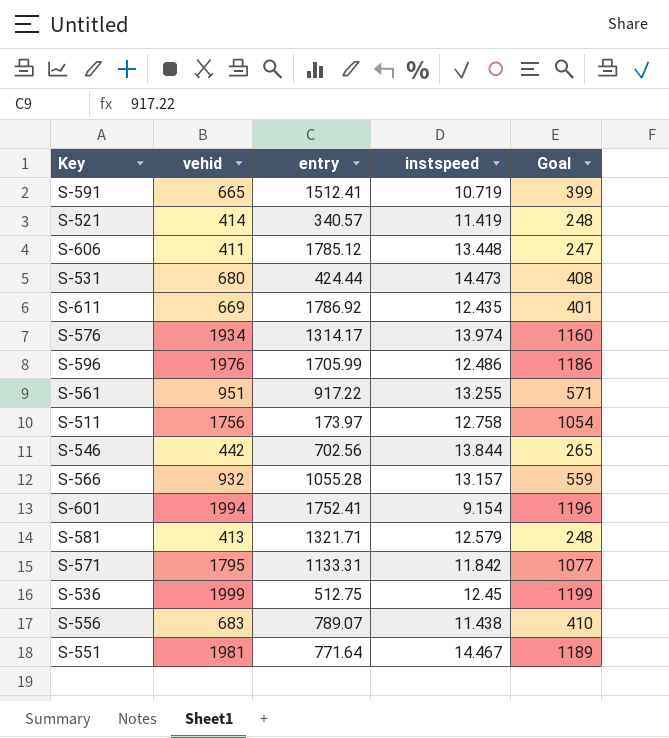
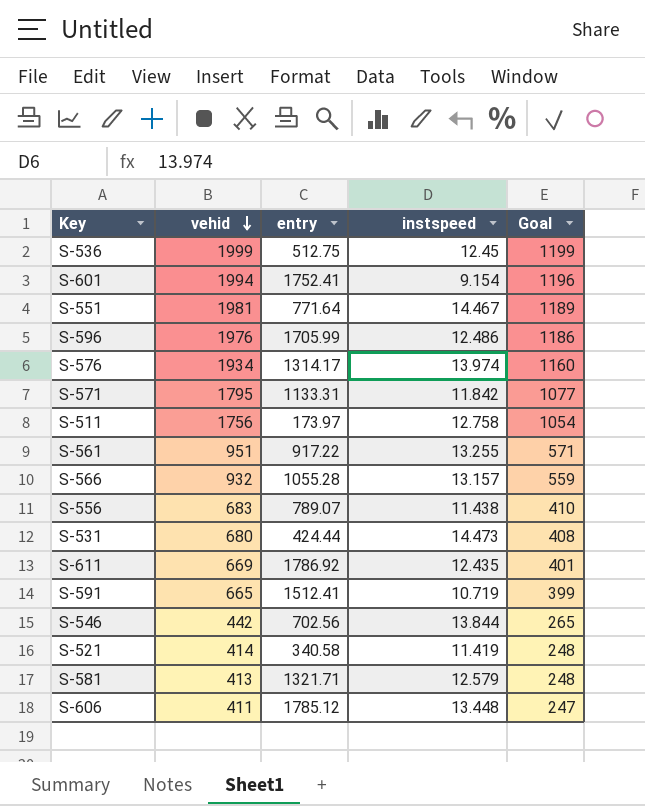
row order: none -> vehid descending
S-521 | entry: 340.57 -> 340.58

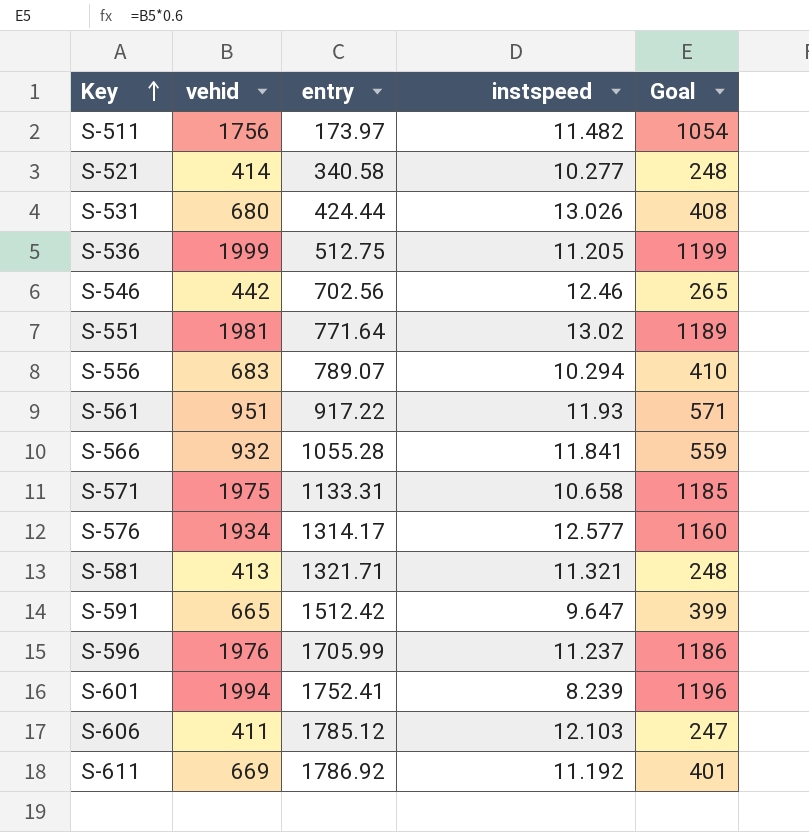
row order: vehid descending -> Key ascending
S-511 | instspeed: 12.758 -> 11.482
S-521 | instspeed: 11.419 -> 10.277
S-531 | instspeed: 14.473 -> 13.026
S-536 | instspeed: 12.45 -> 11.205
S-546 | instspeed: 13.844 -> 12.46
S-551 | instspeed: 14.467 -> 13.02
S-556 | instspeed: 11.438 -> 10.294
S-561 | instspeed: 13.255 -> 11.93
S-566 | instspeed: 13.157 -> 11.841
S-571 | vehid: 1795 -> 1975
S-571 | instspeed: 11.842 -> 10.658
S-571 | Goal: 1077 -> 1185
S-576 | instspeed: 13.974 -> 12.577
S-581 | instspeed: 12.579 -> 11.321
S-591 | entry: 1512.41 -> 1512.42
S-591 | instspeed: 10.719 -> 9.647
S-596 | instspeed: 12.486 -> 11.237
S-601 | instspeed: 9.154 -> 8.239
S-606 | instspeed: 13.448 -> 12.103
S-611 | instspeed: 12.435 -> 11.192

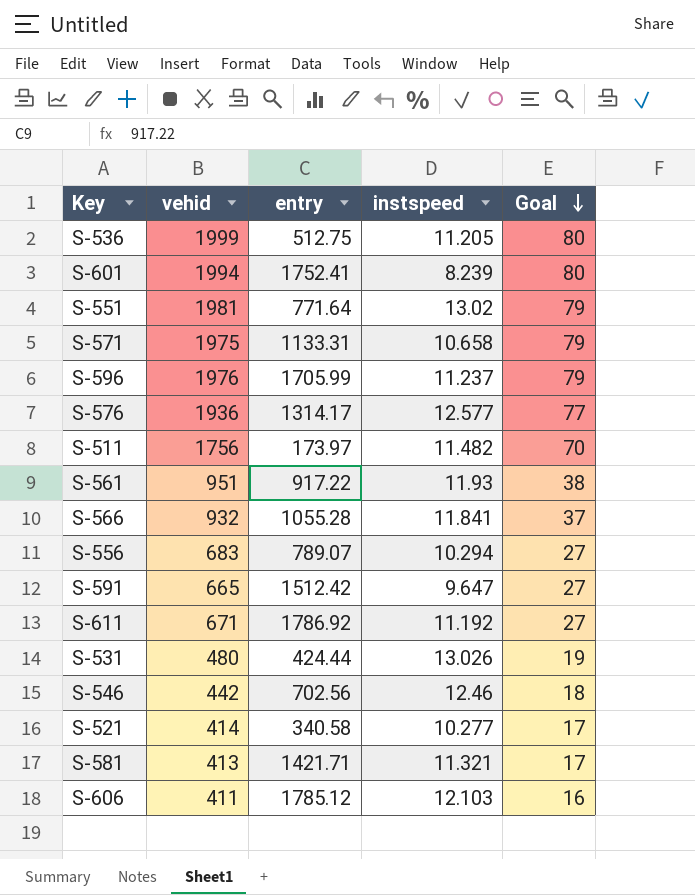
row order: Key ascending -> Goal descending
column Goal | formula: [vehid] * 0.6 -> [vehid] * 0.04
S-576 | vehid: 1934 -> 1936
S-611 | vehid: 669 -> 671
S-531 | vehid: 680 -> 480
S-581 | entry: 1321.71 -> 1421.71

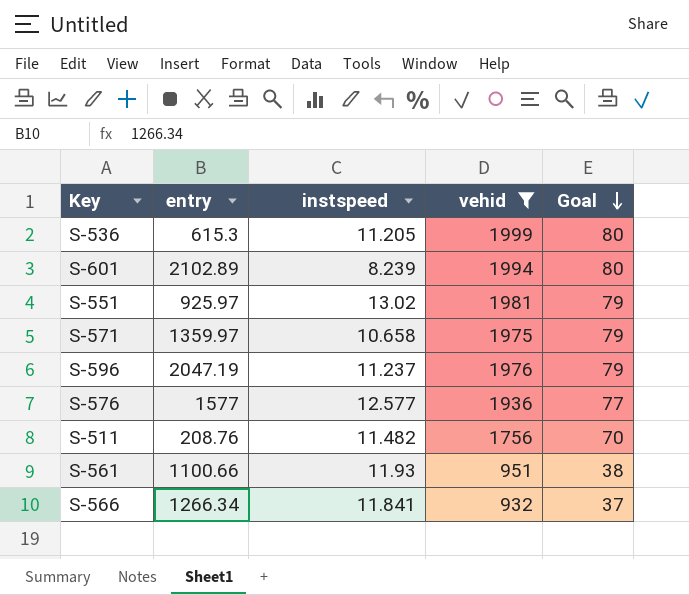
filter: none -> vehid >= 932
column vehid | position: 2 -> 4
S-536 | entry: 512.75 -> 615.3
S-601 | entry: 1752.41 -> 2102.89
S-551 | entry: 771.64 -> 925.97
S-571 | entry: 1133.31 -> 1359.97
S-596 | entry: 1705.99 -> 2047.19
S-576 | entry: 1314.17 -> 1577
S-511 | entry: 173.97 -> 208.76
S-561 | entry: 917.22 -> 1100.66
S-566 | entry: 1055.28 -> 1266.34

